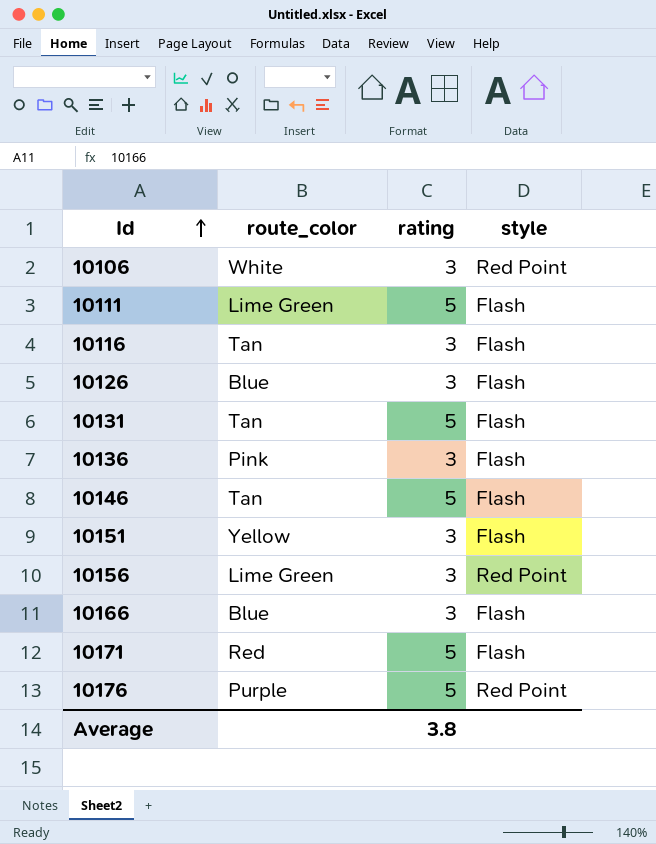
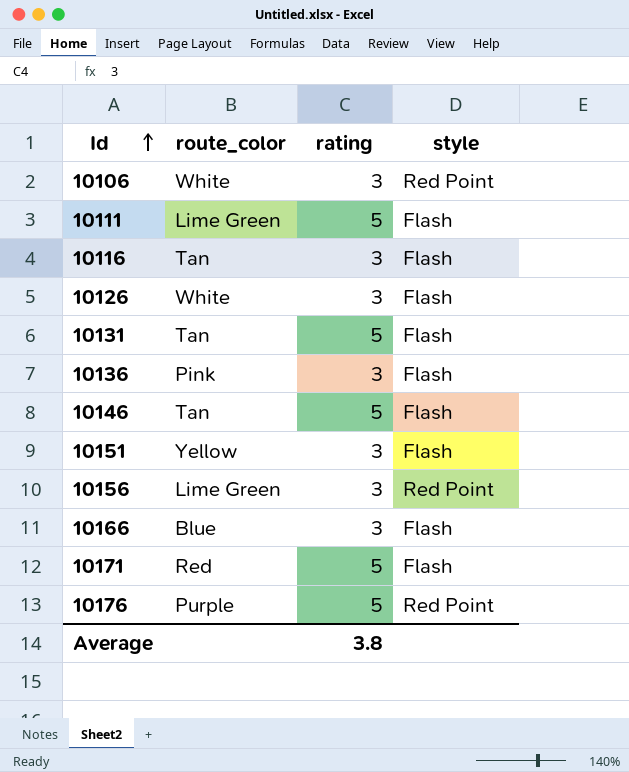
10126 | route_color: Blue -> White

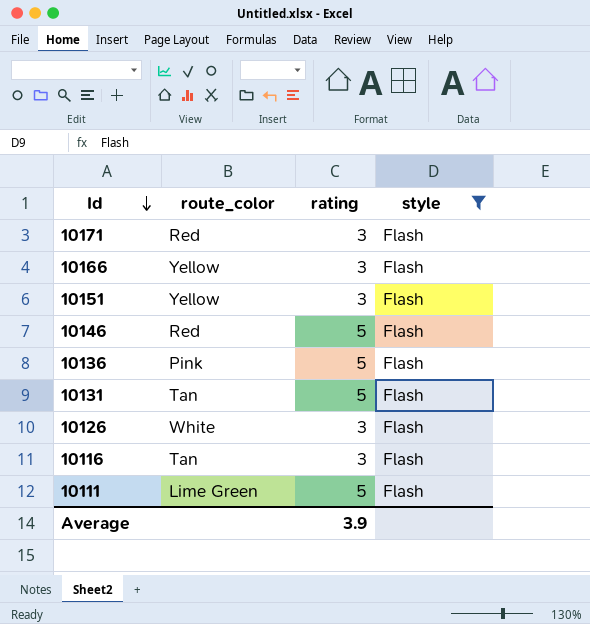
filter: none -> style = Flash
row order: Id ascending -> Id descending
10171 | rating: 5 -> 3
10166 | route_color: Blue -> Yellow
10146 | route_color: Tan -> Red
10136 | rating: 3 -> 5
Average | rating: 3.8 -> 3.9

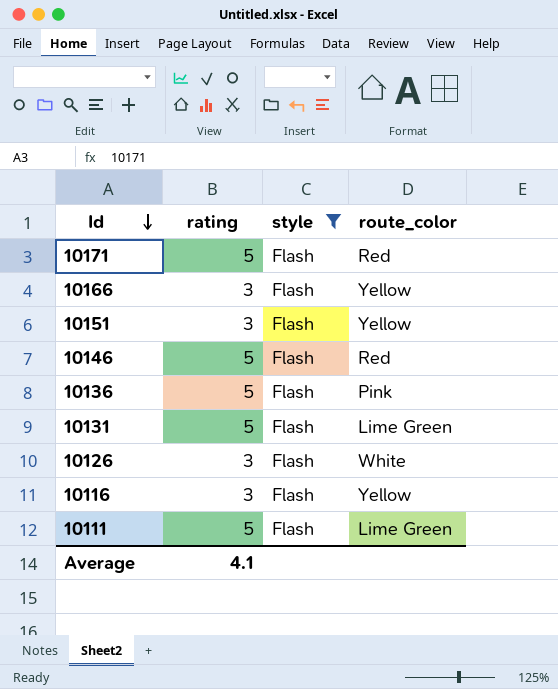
column route_color | position: 2 -> 4
10171 | rating: 3 -> 5
10131 | route_color: Tan -> Lime Green
10116 | route_color: Tan -> Yellow
Average | rating: 3.9 -> 4.1

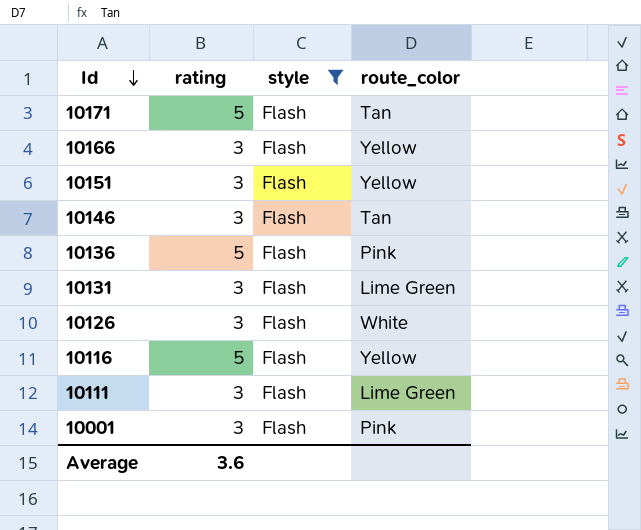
10171 | route_color: Red -> Tan
10146 | rating: 5 -> 3
10146 | route_color: Red -> Tan
10131 | rating: 5 -> 3
10116 | rating: 3 -> 5
10111 | rating: 5 -> 3
row 10001: none -> 3 | Flash | Pink
Average | rating: 4.1 -> 3.6

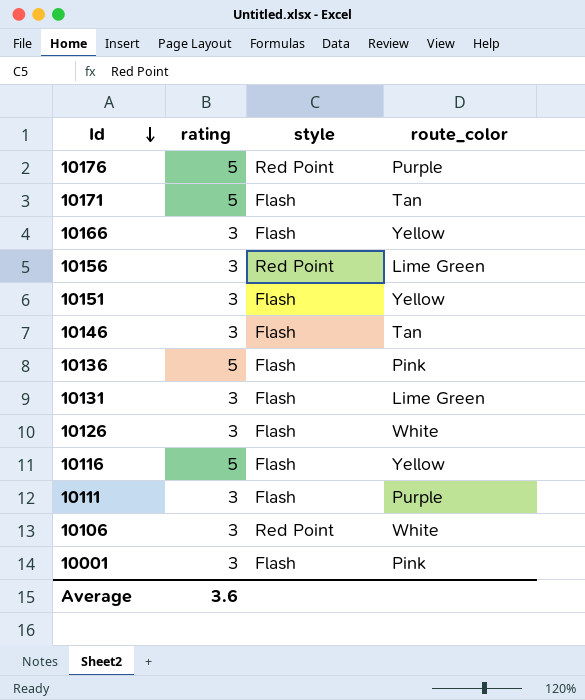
filter: style = Flash -> none
10111 | route_color: Lime Green -> Purple

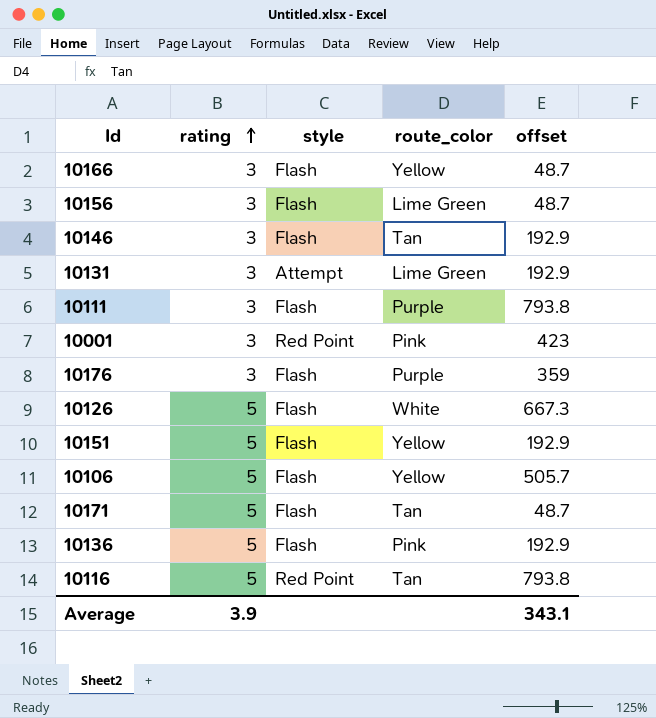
row order: Id descending -> rating ascending
column offset | position: none -> 5
10156 | style: Red Point -> Flash
10131 | style: Flash -> Attempt
10001 | style: Flash -> Red Point
10176 | rating: 5 -> 3
10176 | style: Red Point -> Flash
10126 | rating: 3 -> 5
10151 | rating: 3 -> 5
10106 | rating: 3 -> 5
10106 | style: Red Point -> Flash
10106 | route_color: White -> Yellow
10116 | style: Flash -> Red Point
10116 | route_color: Yellow -> Tan
Average | rating: 3.6 -> 3.9

